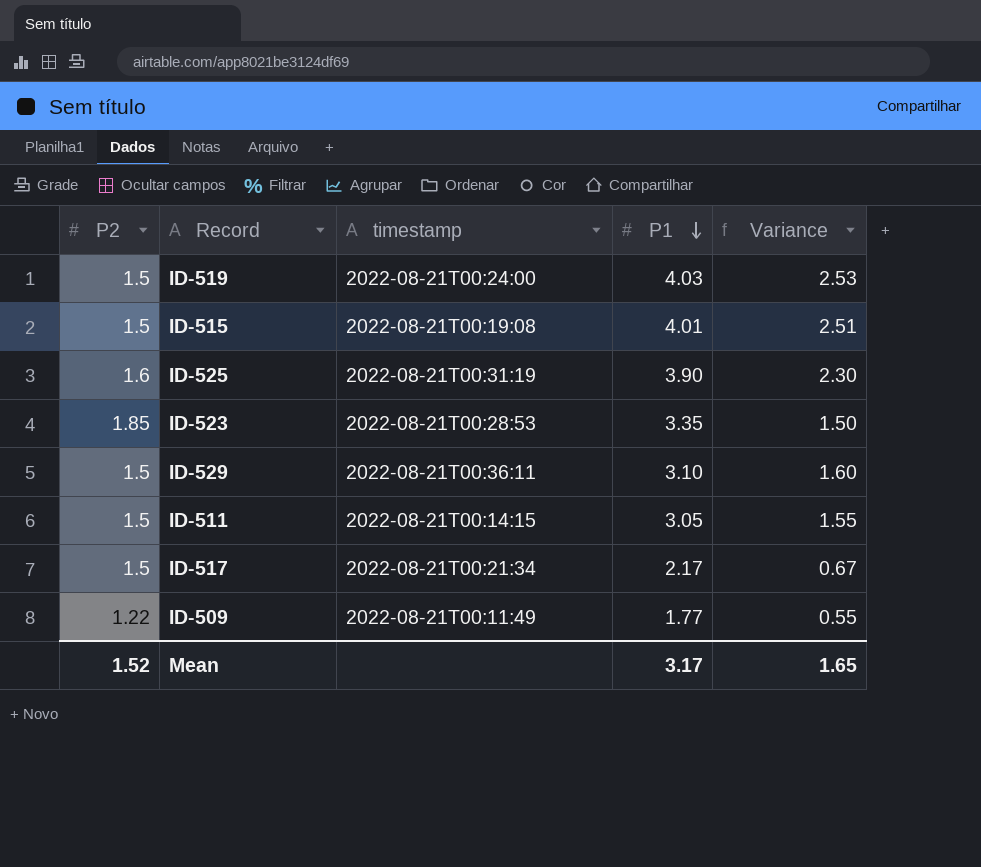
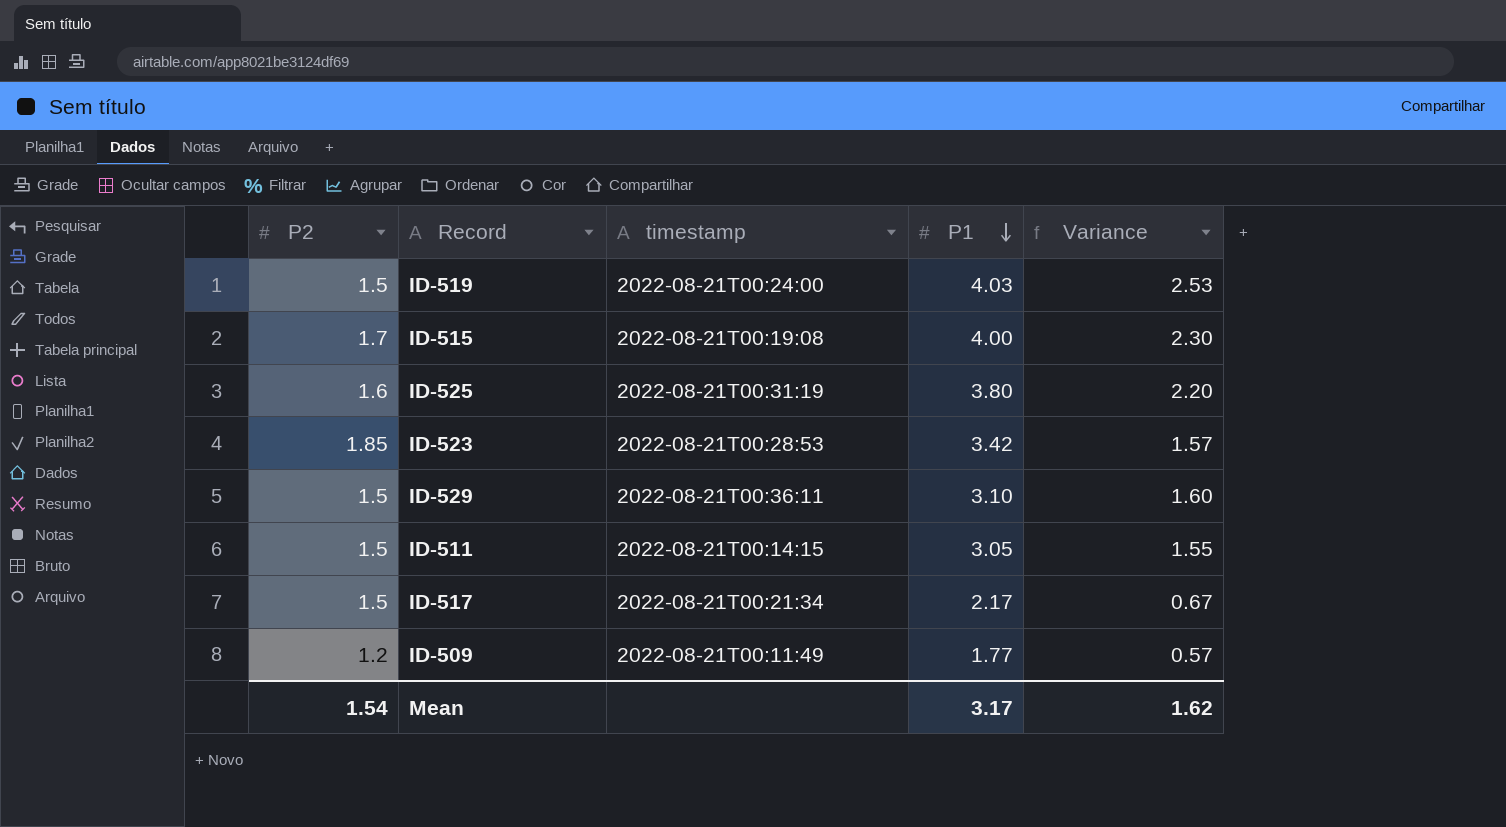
ID-515 | P2: 1.5 -> 1.7
ID-515 | P1: 4.01 -> 4.00
ID-515 | Variance: 2.51 -> 2.30
ID-525 | P1: 3.90 -> 3.80
ID-525 | Variance: 2.30 -> 2.20
ID-523 | P1: 3.35 -> 3.42
ID-523 | Variance: 1.50 -> 1.57
ID-509 | P2: 1.22 -> 1.2
ID-509 | Variance: 0.55 -> 0.57
Mean | P2: 1.52 -> 1.54
Mean | Variance: 1.65 -> 1.62

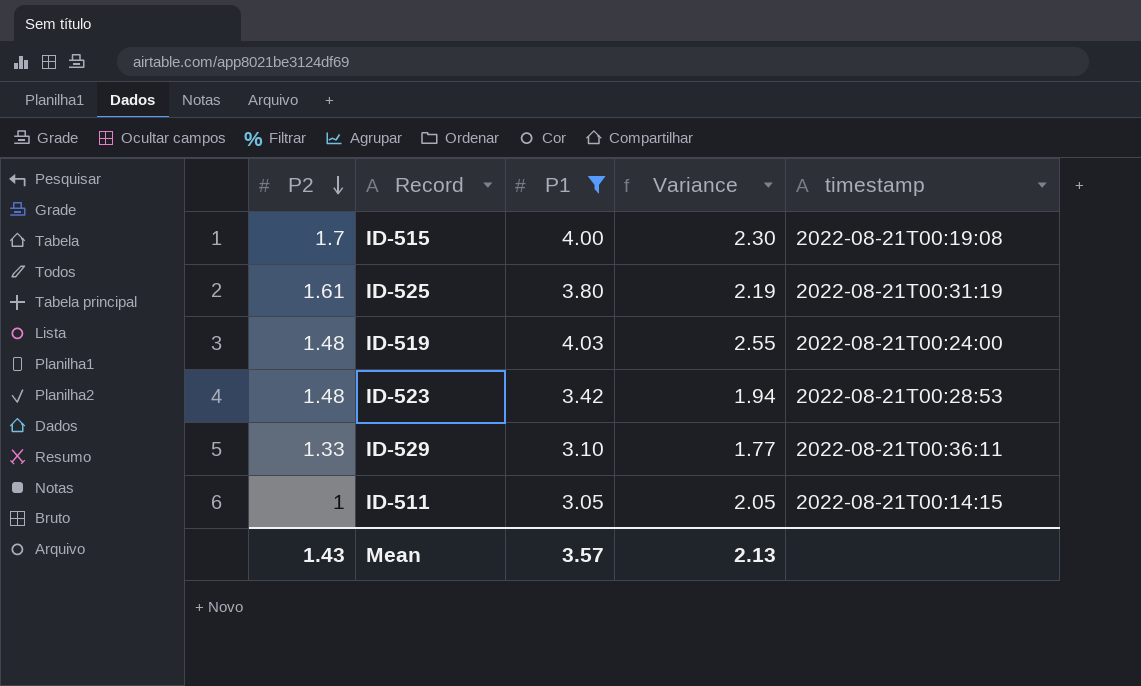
filter: none -> P1 >= 3.05
row order: P1 descending -> P2 descending
column timestamp | position: 3 -> 5
ID-525 | P2: 1.6 -> 1.61
ID-525 | Variance: 2.20 -> 2.19
ID-519 | P2: 1.5 -> 1.48
ID-519 | Variance: 2.53 -> 2.55
ID-523 | P2: 1.85 -> 1.48
ID-523 | Variance: 1.57 -> 1.94
ID-529 | P2: 1.5 -> 1.33
ID-529 | Variance: 1.60 -> 1.77
ID-511 | P2: 1.5 -> 1
ID-511 | Variance: 1.55 -> 2.05
Mean | P2: 1.54 -> 1.43
Mean | P1: 3.17 -> 3.57
Mean | Variance: 1.62 -> 2.13

